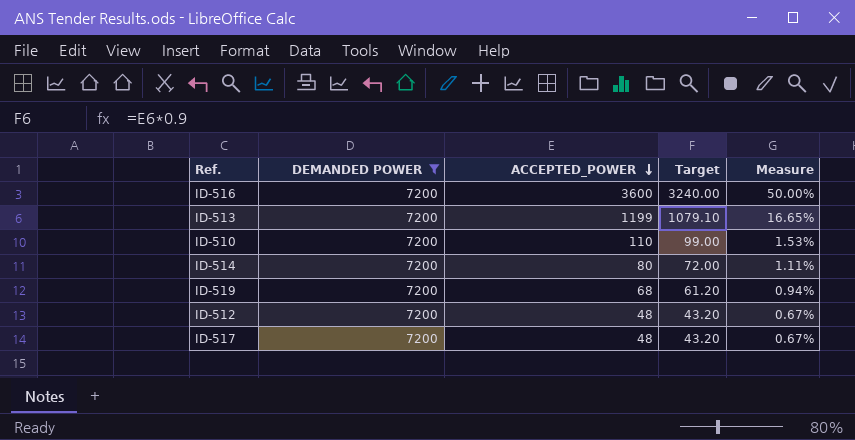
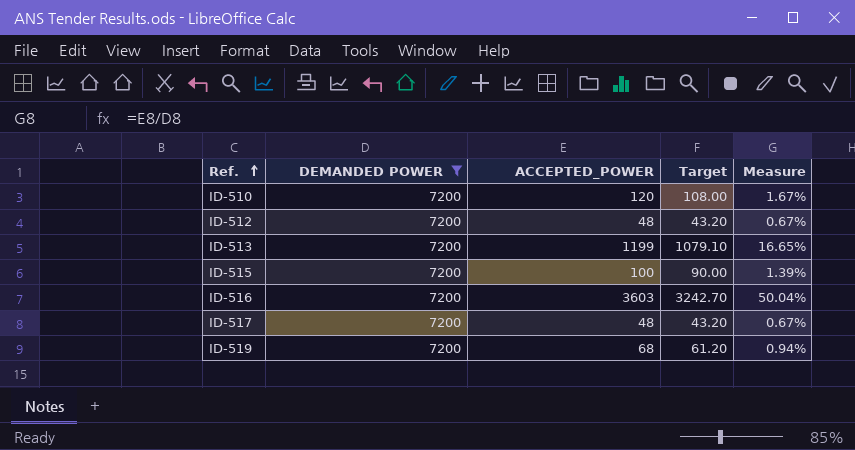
row order: ACCEPTED_POWER descending -> Ref. ascending
row ID-514: 7200 | 80 | 72.00 | 1.11% -> none
ID-510 | ACCEPTED_POWER: 110 -> 120
ID-510 | Target: 99.00 -> 108.00
ID-510 | Measure: 1.53% -> 1.67%
row ID-515: none -> 7200 | 100 | 90.00 | 1.39%
ID-516 | ACCEPTED_POWER: 3600 -> 3603
ID-516 | Target: 3240.00 -> 3242.70
ID-516 | Measure: 50.00% -> 50.04%

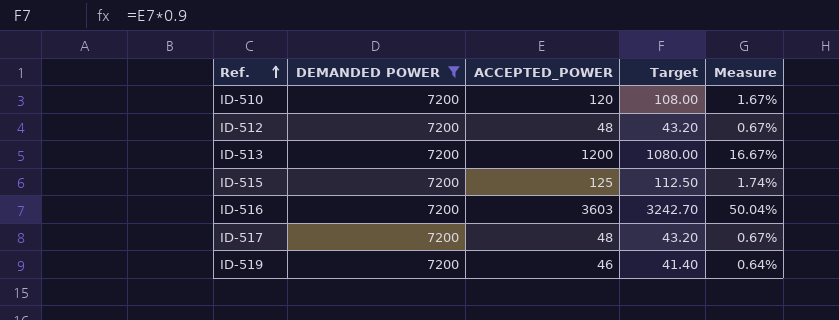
ID-513 | ACCEPTED_POWER: 1199 -> 1200
ID-513 | Target: 1079.10 -> 1080.00
ID-513 | Measure: 16.65% -> 16.67%
ID-515 | ACCEPTED_POWER: 100 -> 125
ID-515 | Target: 90.00 -> 112.50
ID-515 | Measure: 1.39% -> 1.74%
ID-519 | ACCEPTED_POWER: 68 -> 46
ID-519 | Target: 61.20 -> 41.40
ID-519 | Measure: 0.94% -> 0.64%

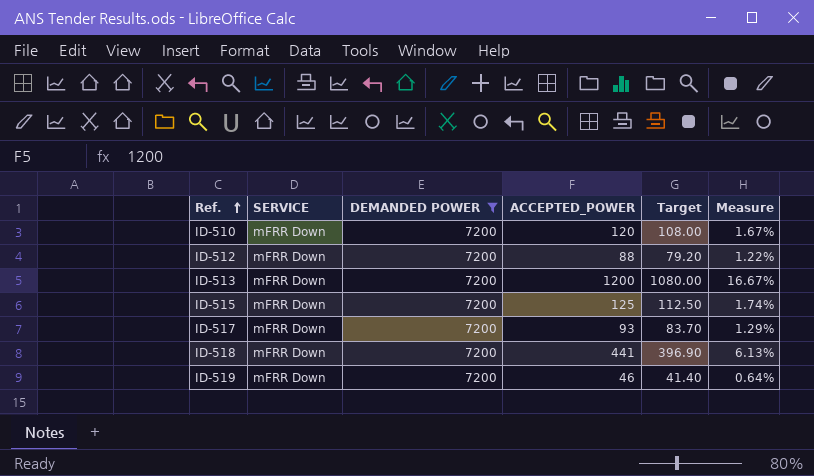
column SERVICE | position: none -> 2
row ID-516: 7200 | 3603 | 3242.70 | 50.04% -> none
ID-512 | ACCEPTED_POWER: 48 -> 88
ID-512 | Target: 43.20 -> 79.20
ID-512 | Measure: 0.67% -> 1.22%
ID-517 | ACCEPTED_POWER: 48 -> 93
ID-517 | Target: 43.20 -> 83.70
ID-517 | Measure: 0.67% -> 1.29%
row ID-518: none -> mFRR Down | 7200 | 441 | 396.90 | 6.13%

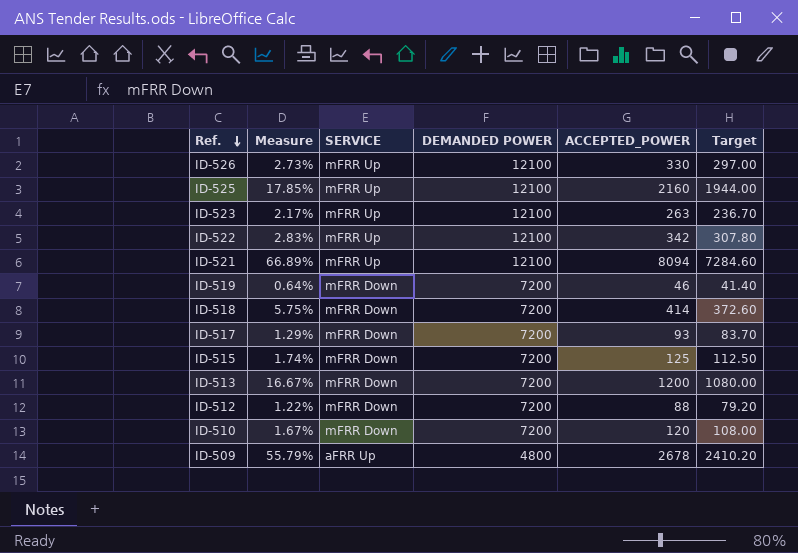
filter: DEMANDED POWER = 7200 -> none
row order: Ref. ascending -> Ref. descending
column Measure | position: 6 -> 2
ID-518 | Measure: 6.13% -> 5.75%
ID-518 | ACCEPTED_POWER: 441 -> 414
ID-518 | Target: 396.90 -> 372.60

